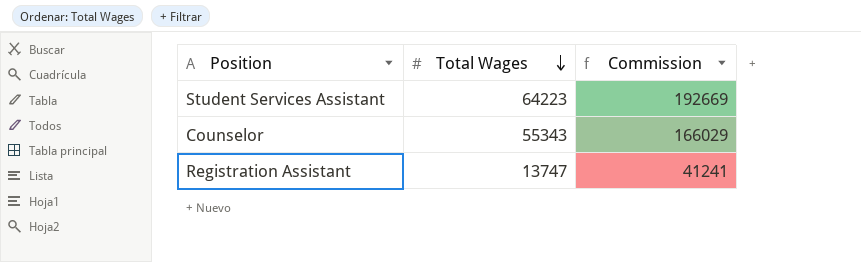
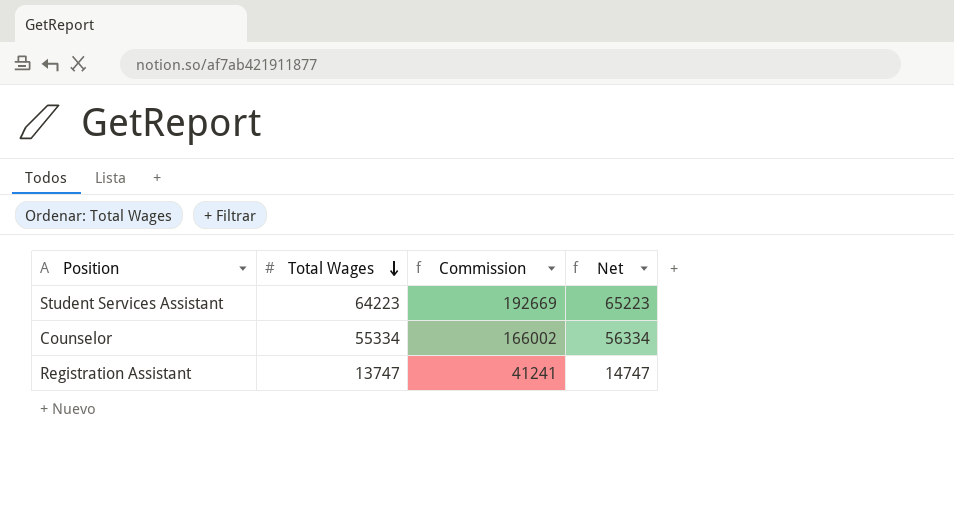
column Net | formula: none -> [Total Wages] + 1000
Counselor | Total Wages: 55343 -> 55334
Counselor | Commission: 166029 -> 166002

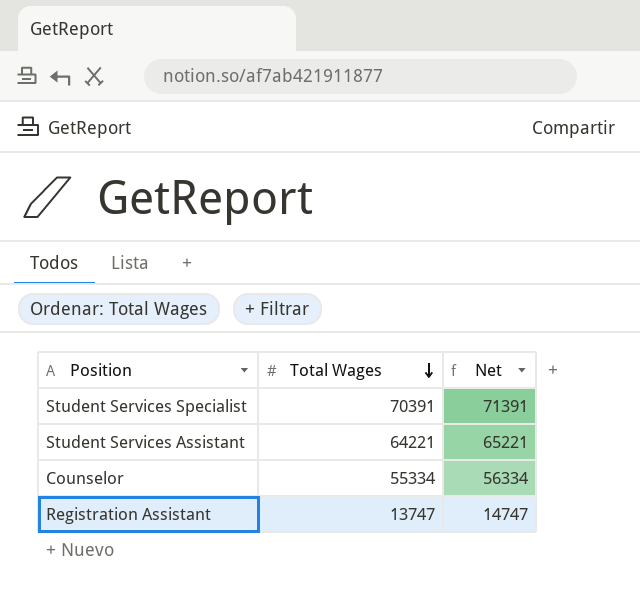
column Commission | formula: [Total Wages] * 3 -> none
row Student Services Specialist: none -> 70391 | 71391
Student Services Assistant | Total Wages: 64223 -> 64221
Student Services Assistant | Net: 65223 -> 65221

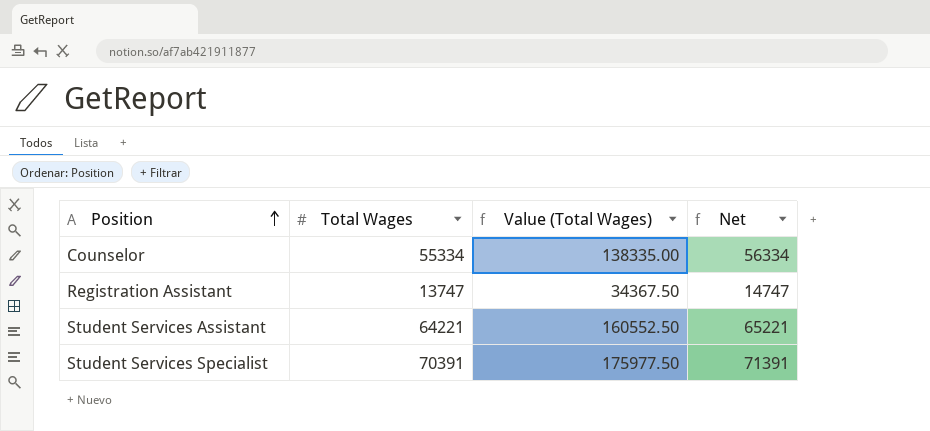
row order: Total Wages descending -> Position ascending
column Value (Total Wages) | formula: none -> [Total Wages] * 2.5

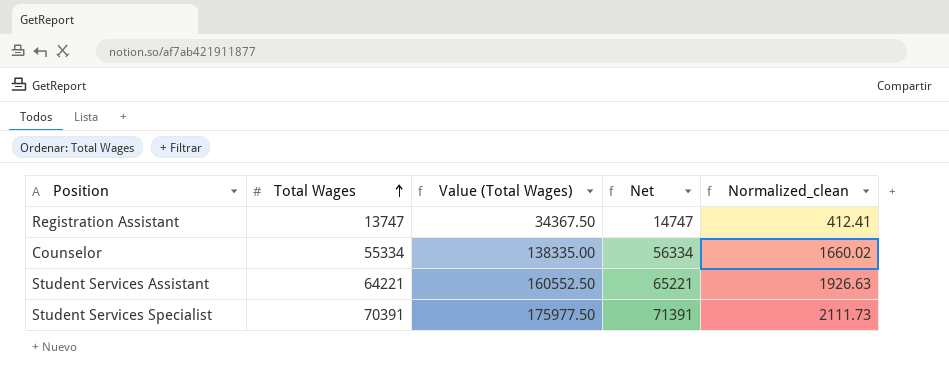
row order: Position ascending -> Total Wages ascending
column Normalized_clean | formula: none -> [Total Wages] * 0.03

